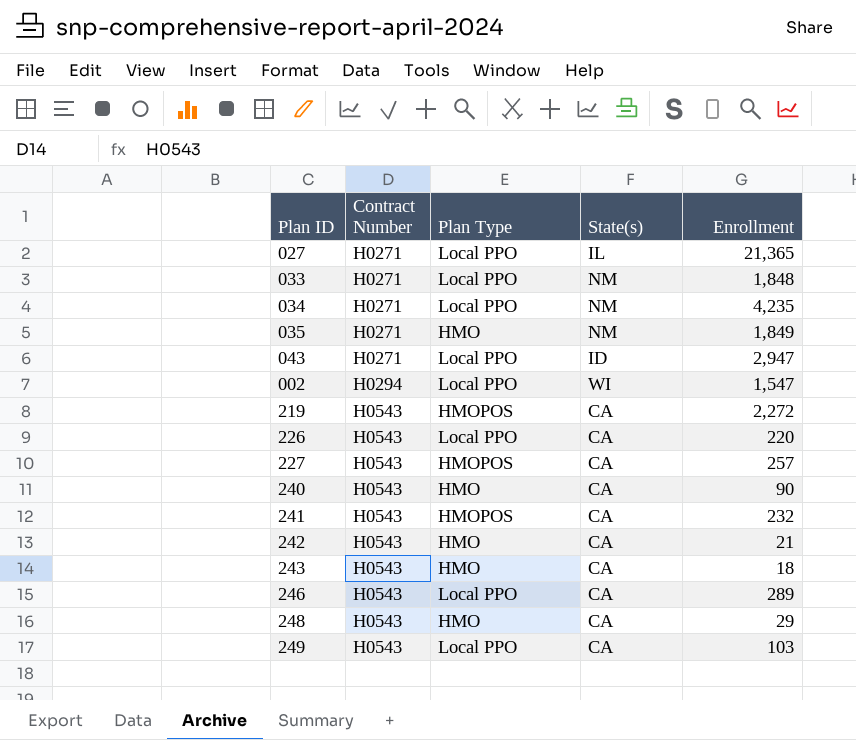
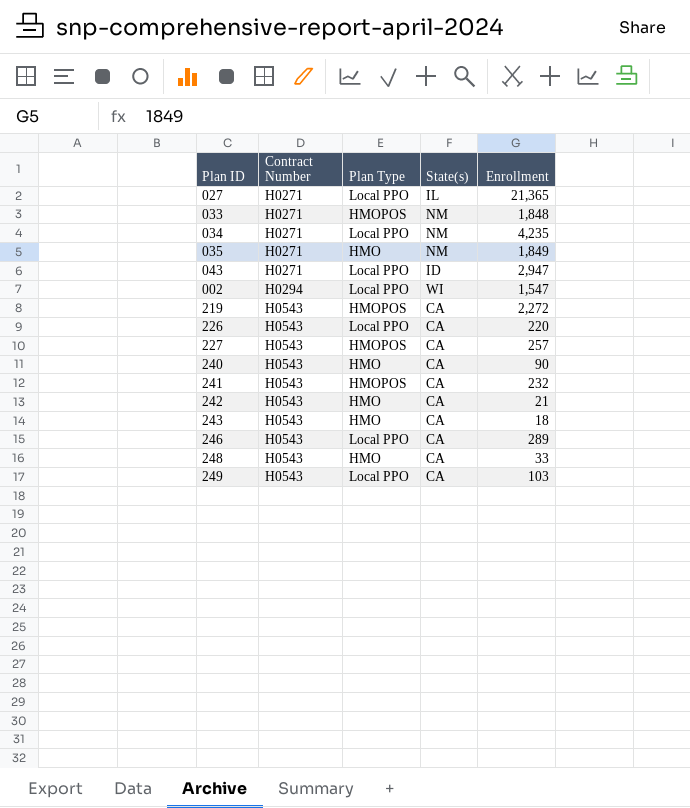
033 | Plan Type: Local PPO -> HMOPOS
248 | Enrollment: 29 -> 33

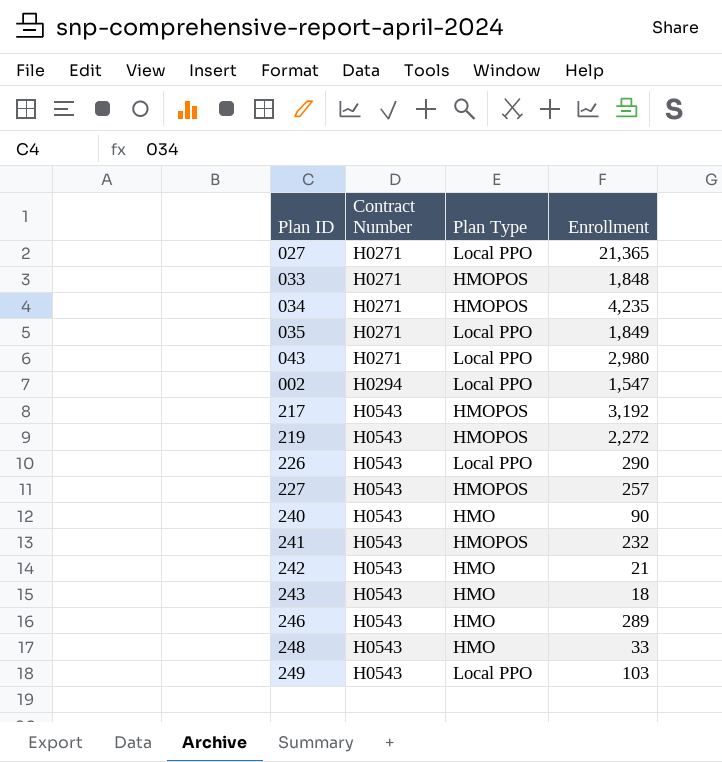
column State(s) | position: 4 -> none
034 | Plan Type: Local PPO -> HMOPOS
035 | Plan Type: HMO -> Local PPO
043 | Enrollment: 2,947 -> 2,980
row 217: none -> H0543 | HMOPOS | 3,192
226 | Enrollment: 220 -> 290
246 | Plan Type: Local PPO -> HMO

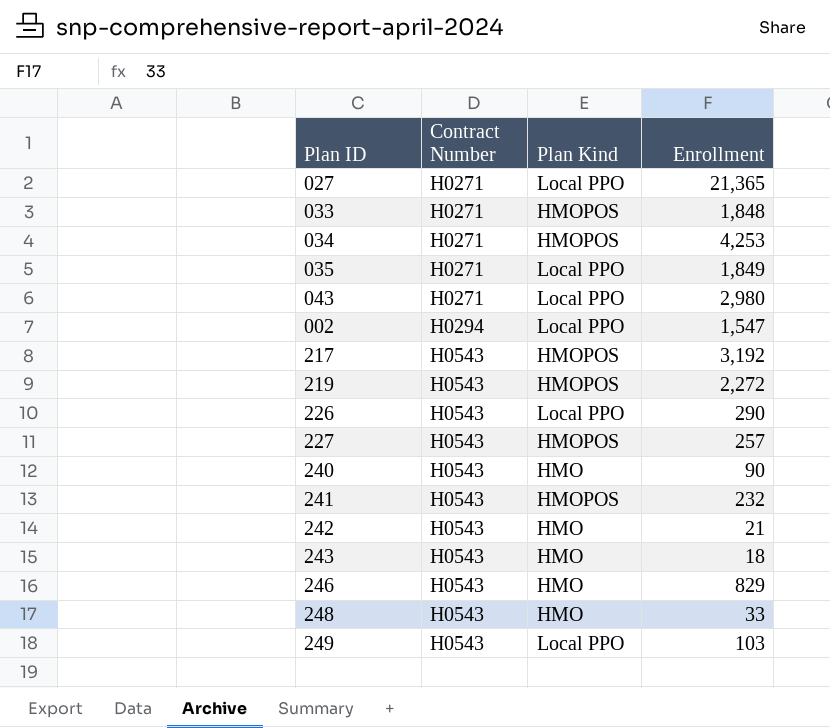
column name: Plan Type -> Plan Kind
034 | Enrollment: 4,235 -> 4,253
246 | Enrollment: 289 -> 829

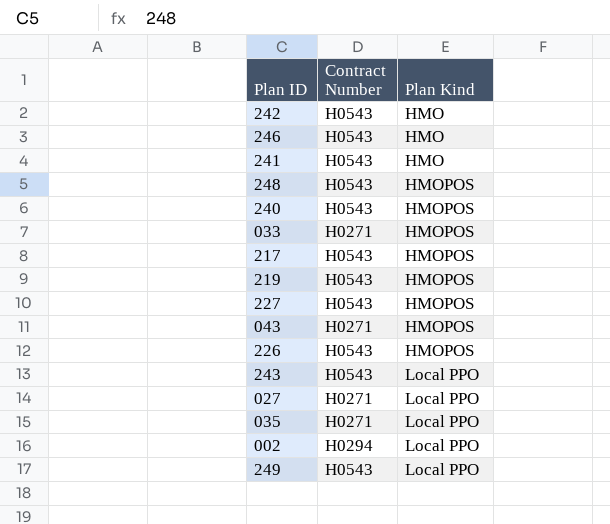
row order: Contract Number ascending -> Plan Kind ascending
column Enrollment | position: 4 -> none
row 034: H0271 | HMOPOS | 4,253 -> none
241 | Plan Kind: HMOPOS -> HMO
248 | Plan Kind: HMO -> HMOPOS
240 | Plan Kind: HMO -> HMOPOS
043 | Plan Kind: Local PPO -> HMOPOS
226 | Plan Kind: Local PPO -> HMOPOS
243 | Plan Kind: HMO -> Local PPO

